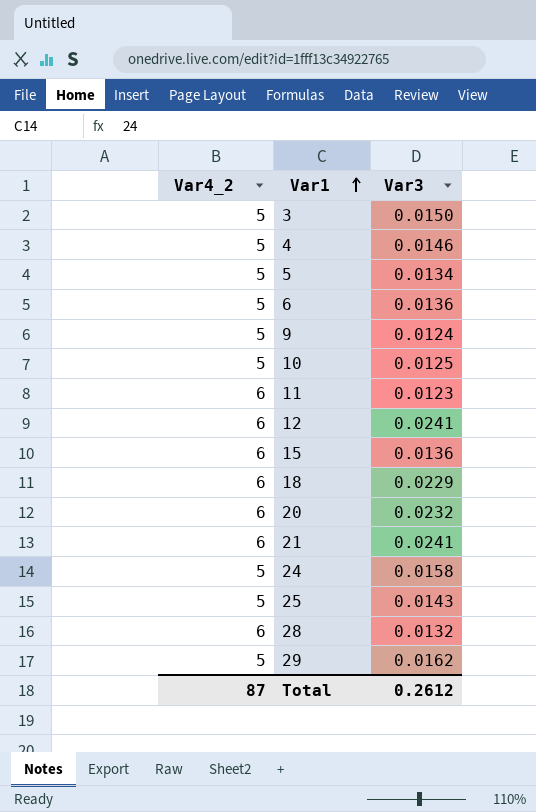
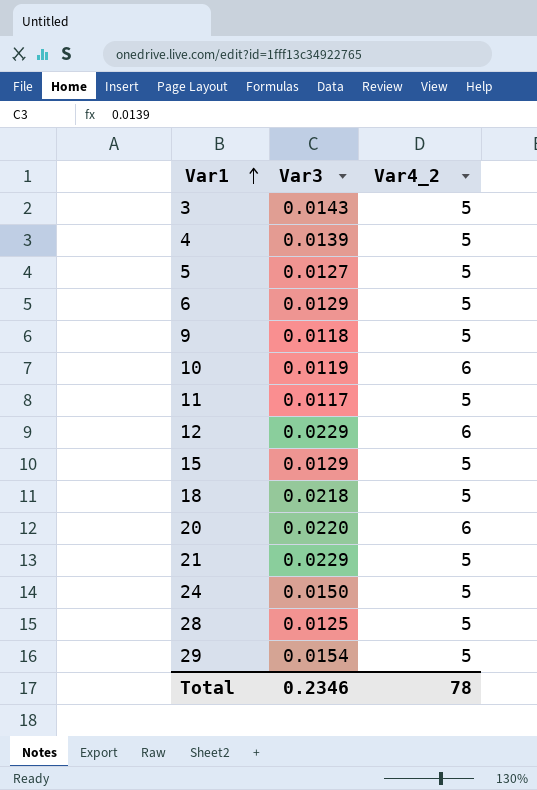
column Var4_2 | position: 1 -> 3
row 25: 5 | 0.0143 -> none
3 | Var3: 0.0150 -> 0.0143
4 | Var3: 0.0146 -> 0.0139
5 | Var3: 0.0134 -> 0.0127
6 | Var3: 0.0136 -> 0.0129
9 | Var3: 0.0124 -> 0.0118
10 | Var3: 0.0125 -> 0.0119
10 | Var4_2: 5 -> 6
11 | Var3: 0.0123 -> 0.0117
11 | Var4_2: 6 -> 5
12 | Var3: 0.0241 -> 0.0229
15 | Var3: 0.0136 -> 0.0129
15 | Var4_2: 6 -> 5
18 | Var3: 0.0229 -> 0.0218
18 | Var4_2: 6 -> 5
20 | Var3: 0.0232 -> 0.0220
21 | Var3: 0.0241 -> 0.0229
21 | Var4_2: 6 -> 5
24 | Var3: 0.0158 -> 0.0150
28 | Var3: 0.0132 -> 0.0125
28 | Var4_2: 6 -> 5
29 | Var3: 0.0162 -> 0.0154
Total | Var3: 0.2612 -> 0.2346
Total | Var4_2: 87 -> 78

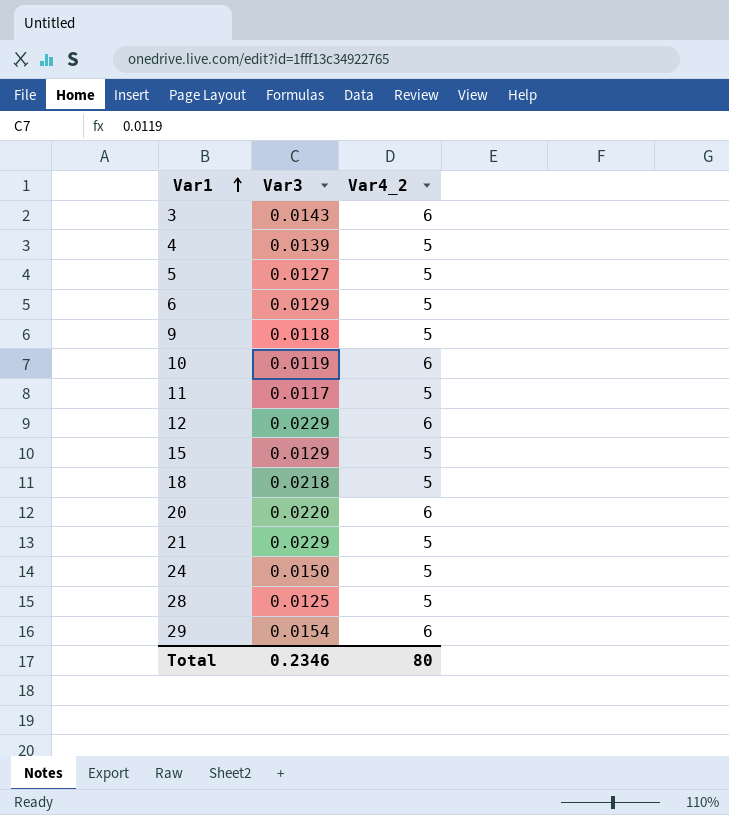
3 | Var4_2: 5 -> 6
29 | Var4_2: 5 -> 6
Total | Var4_2: 78 -> 80

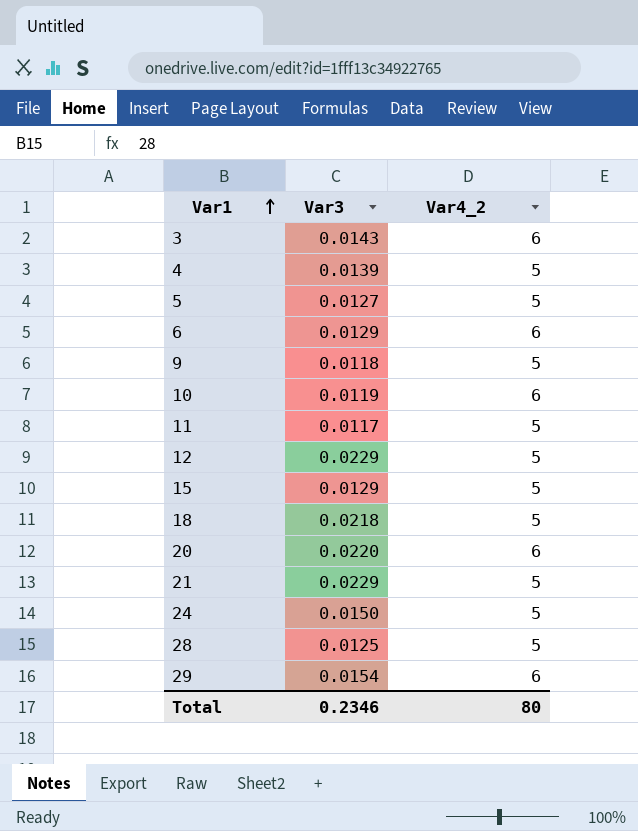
6 | Var4_2: 5 -> 6
12 | Var4_2: 6 -> 5

